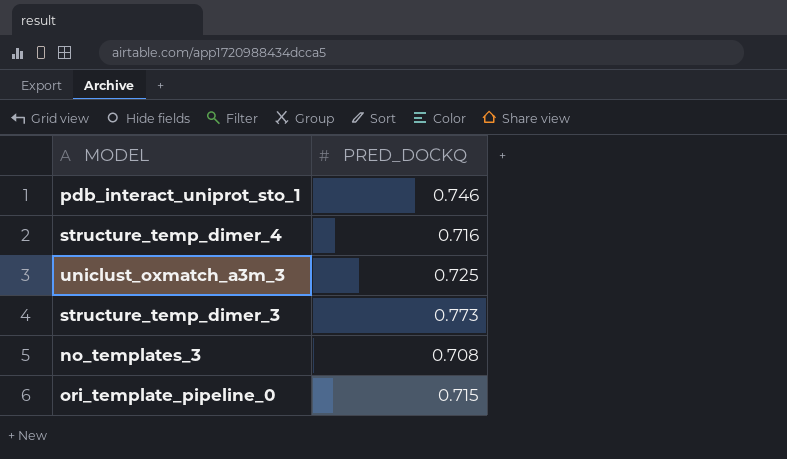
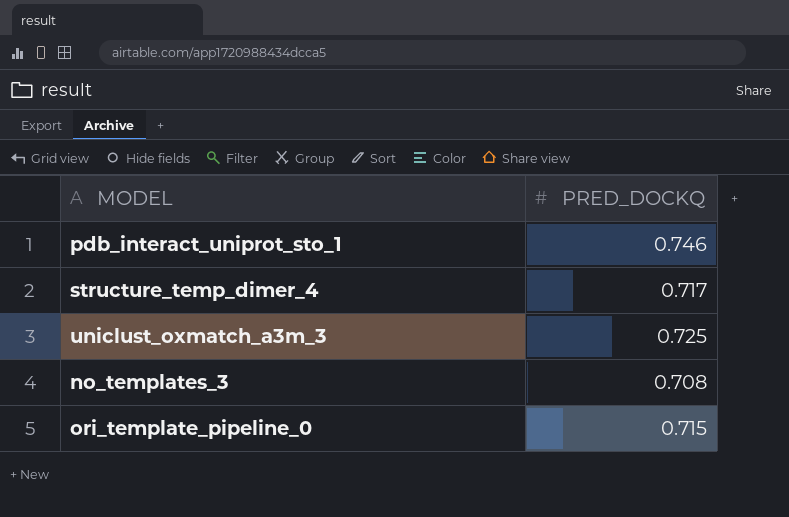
row structure_temp_dimer_3: 0.773 -> none
structure_temp_dimer_4 | PRED_DOCKQ: 0.716 -> 0.717

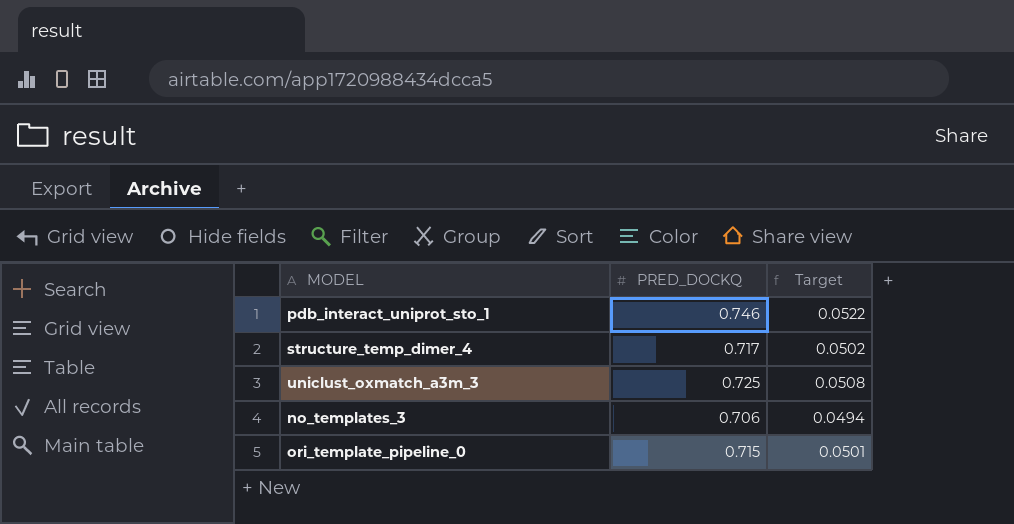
column Target | formula: none -> [PRED_DOCKQ] * 0.07
no_templates_3 | PRED_DOCKQ: 0.708 -> 0.706

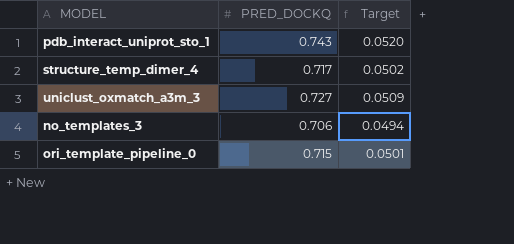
pdb_interact_uniprot_sto_1 | PRED_DOCKQ: 0.746 -> 0.743
pdb_interact_uniprot_sto_1 | Target: 0.0522 -> 0.0520
uniclust_oxmatch_a3m_3 | PRED_DOCKQ: 0.725 -> 0.727
uniclust_oxmatch_a3m_3 | Target: 0.0508 -> 0.0509

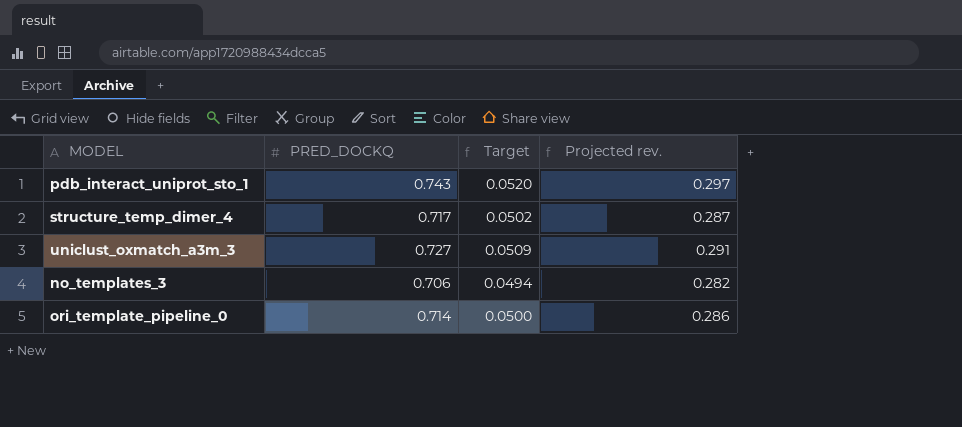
column Projected rev. | formula: none -> [PRED_DOCKQ] * 0.4
ori_template_pipeline_0 | PRED_DOCKQ: 0.715 -> 0.714
ori_template_pipeline_0 | Target: 0.0501 -> 0.0500

